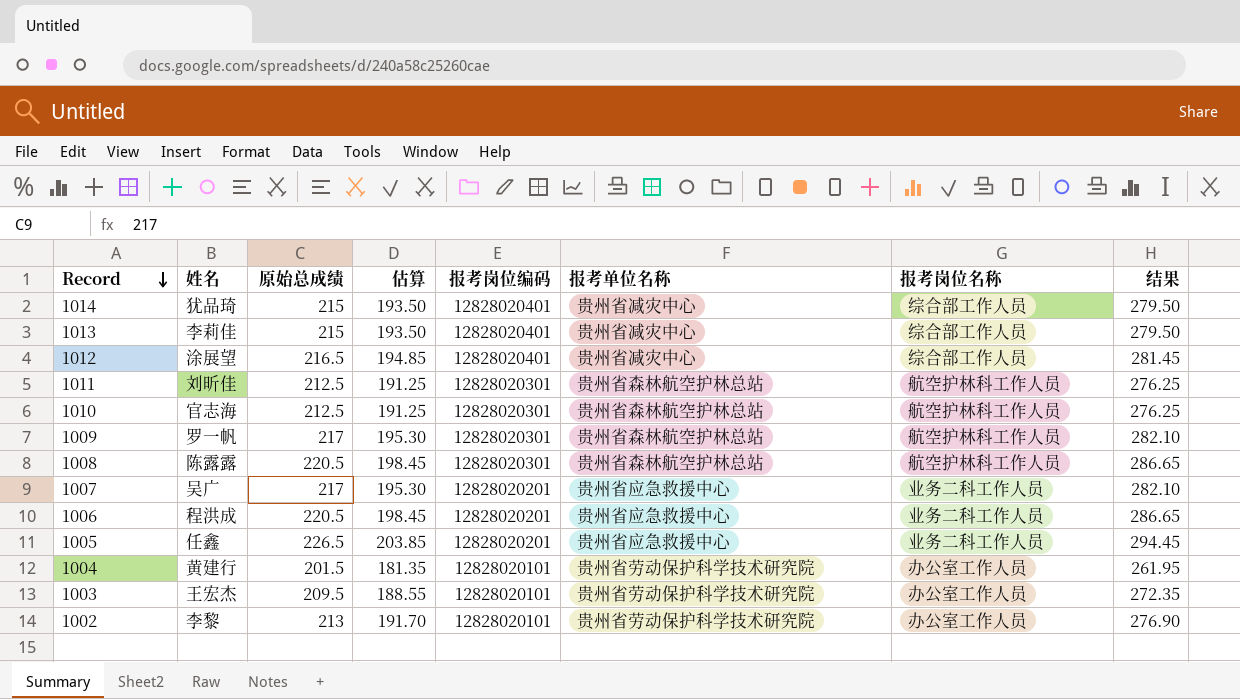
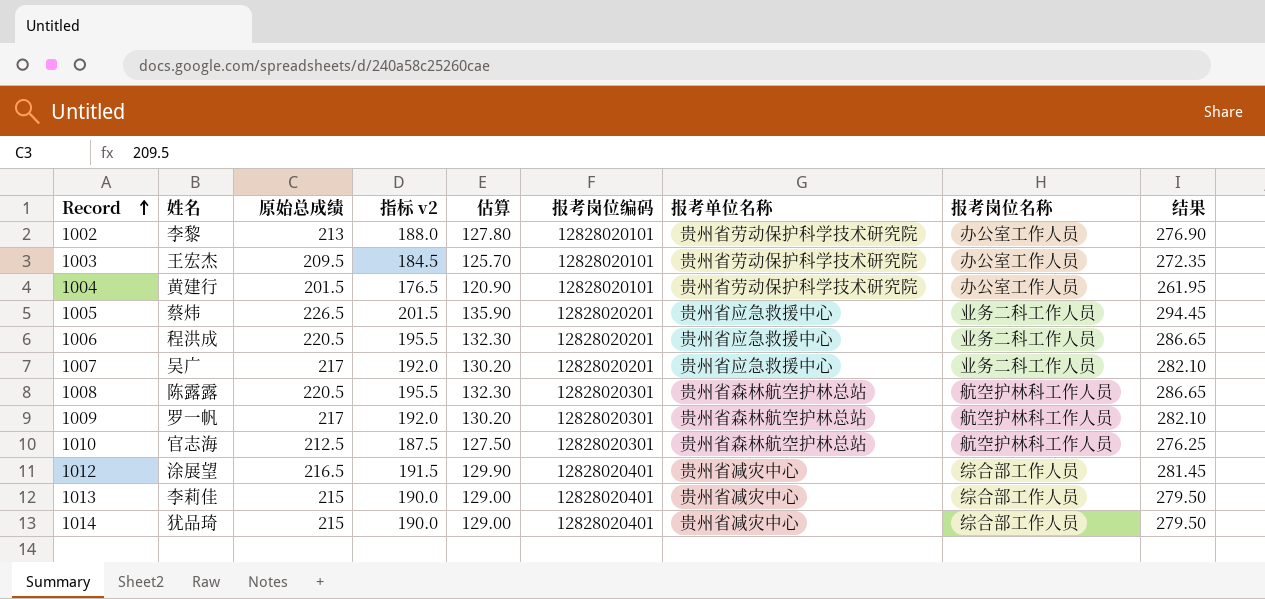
row order: Record descending -> Record ascending
column 指标 v2 | formula: none -> [原始总成绩] - 25
column 估算 | formula: [原始总成绩] * 0.9 -> [原始总成绩] * 0.6
row 1011: 刘昕佳 | 212.5 | 191.25 | 12828020301 | 贵州省森林航空护林总站 | 航空护林科工作人员 | 276.25 -> none
1005 | 姓名: 任鑫 -> 蔡炜

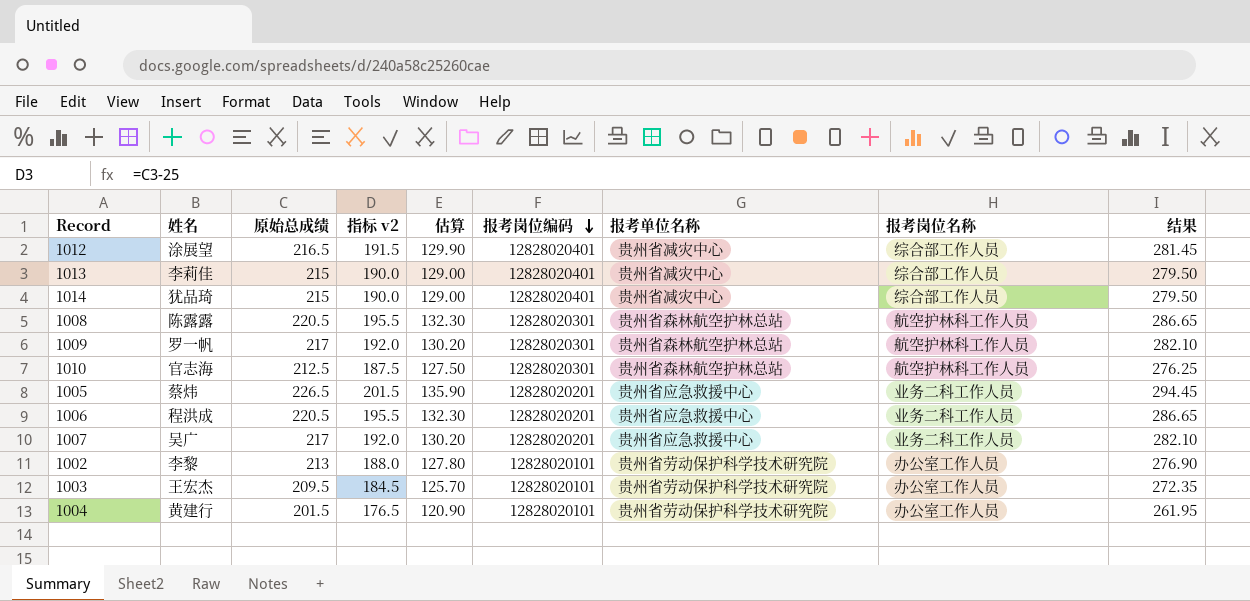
row order: Record ascending -> 报考岗位编码 descending

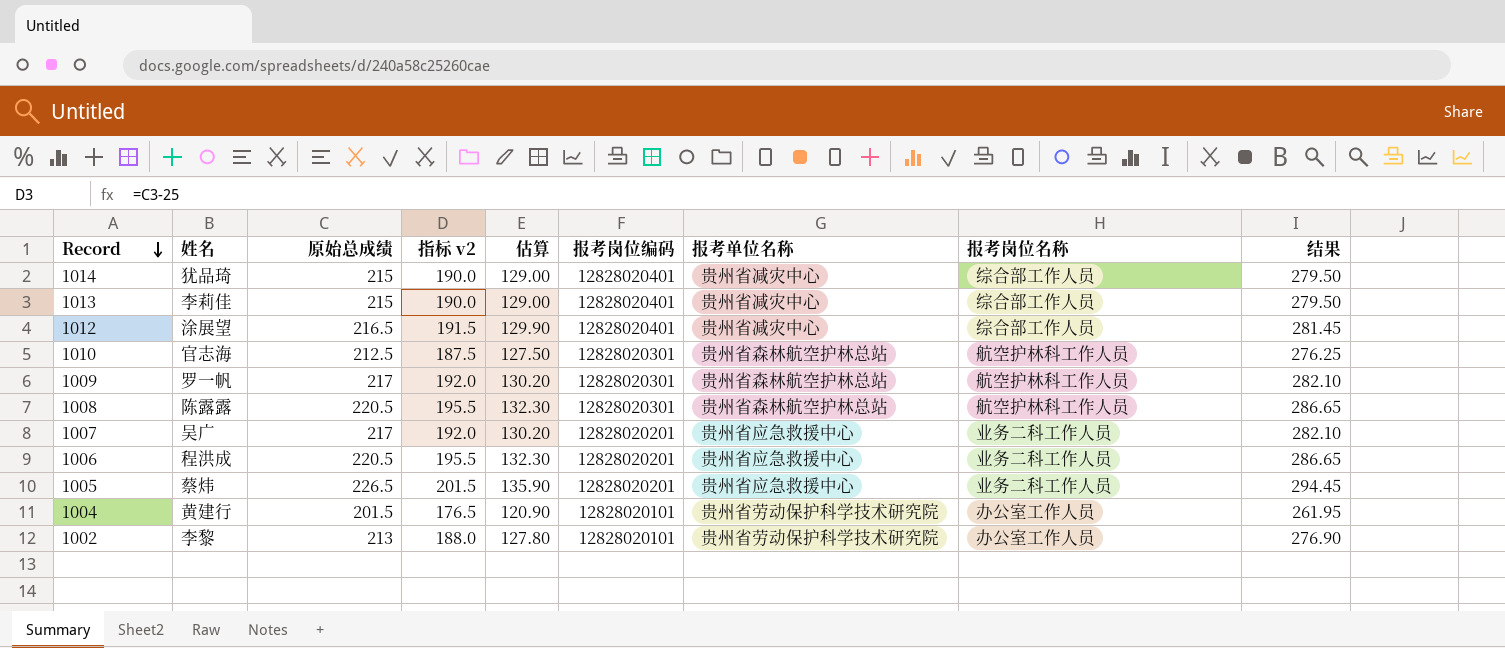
row order: 报考岗位编码 descending -> Record descending
row 1003: 王宏杰 | 209.5 | 184.5 | 125.70 | 12828020101 | 贵州省劳动保护科学技术研究院 | 办公室工作人员 | 272.35 -> none

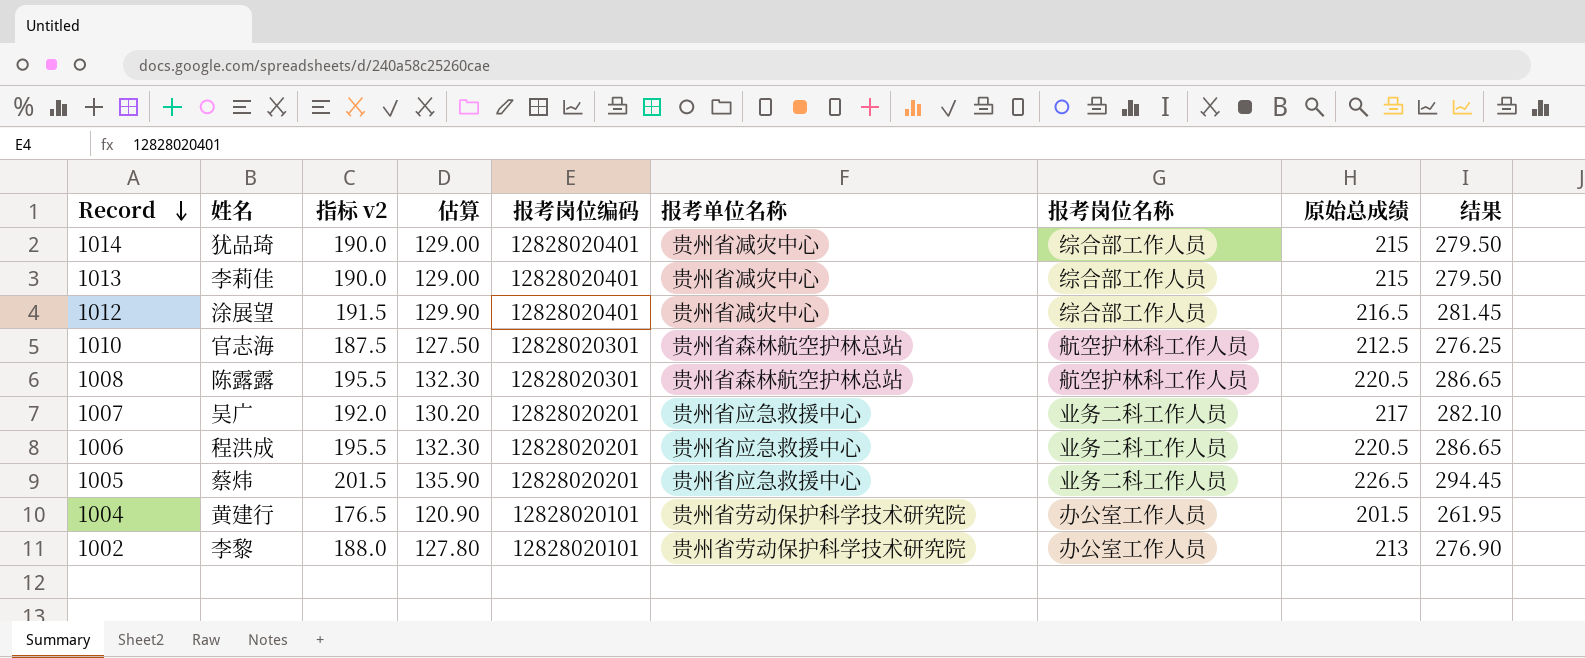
column 原始总成绩 | position: 3 -> 8
row 1009: 罗一帆 | 217 | 192.0 | 130.20 | 12828020301 | 贵州省森林航空护林总站 | 航空护林科工作人员 | 282.10 -> none

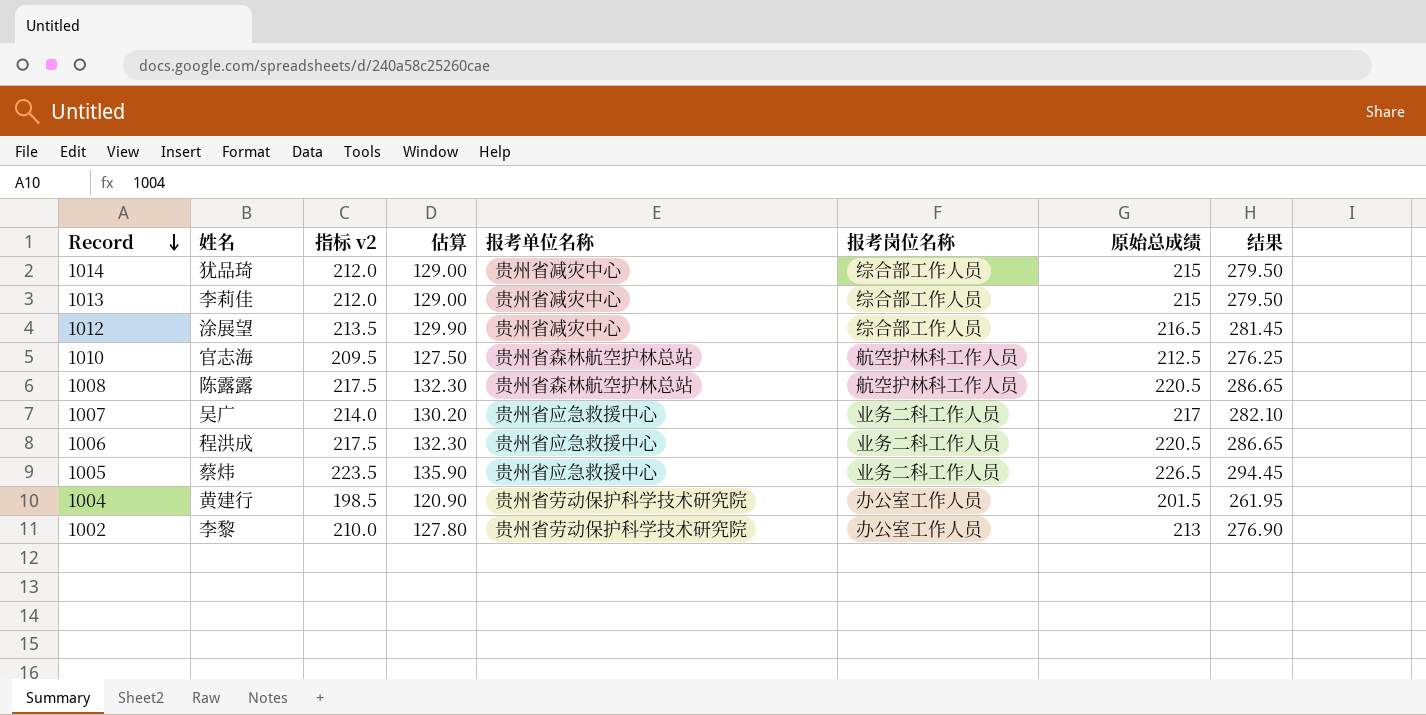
column 报考岗位编码 | position: 5 -> none
column 指标 v2 | formula: [原始总成绩] - 25 -> [原始总成绩] - 3

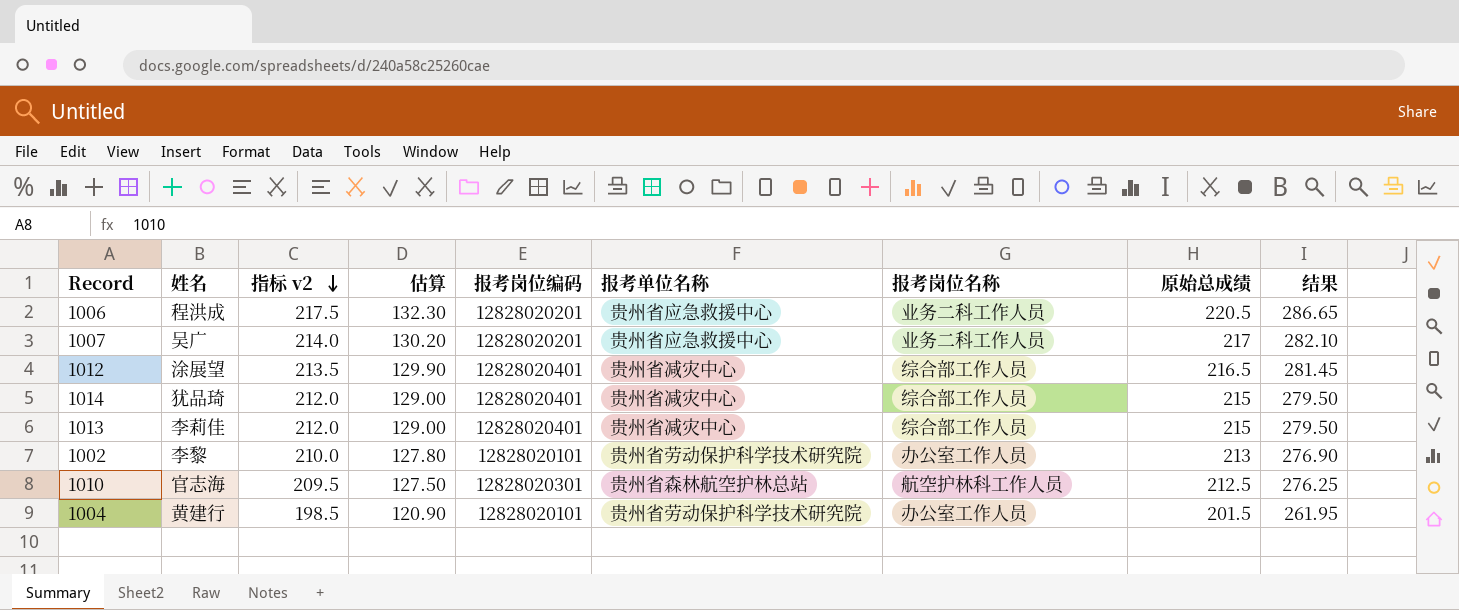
row order: Record descending -> 指标 v2 descending
column 报考岗位编码 | position: none -> 5
row 1008: 陈露露 | 217.5 | 132.30 | 贵州省森林航空护林总站 | 航空护林科工作人员 | 220.5 | 286.65 -> none
row 1005: 蔡炜 | 223.5 | 135.90 | 贵州省应急救援中心 | 业务二科工作人员 | 226.5 | 294.45 -> none

